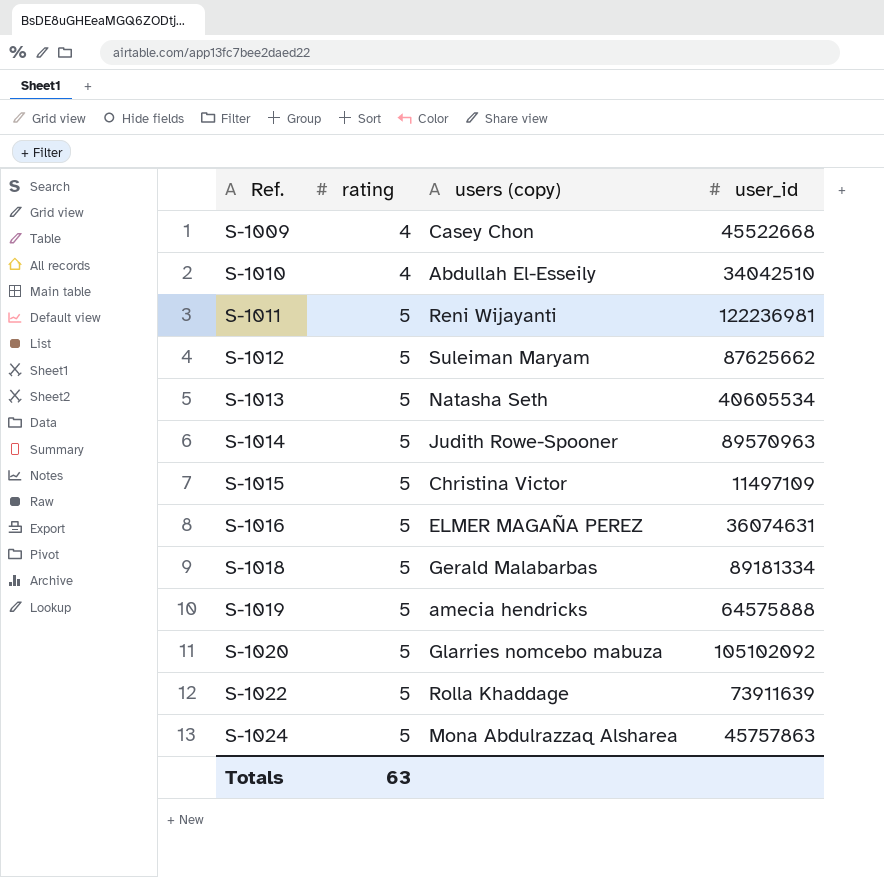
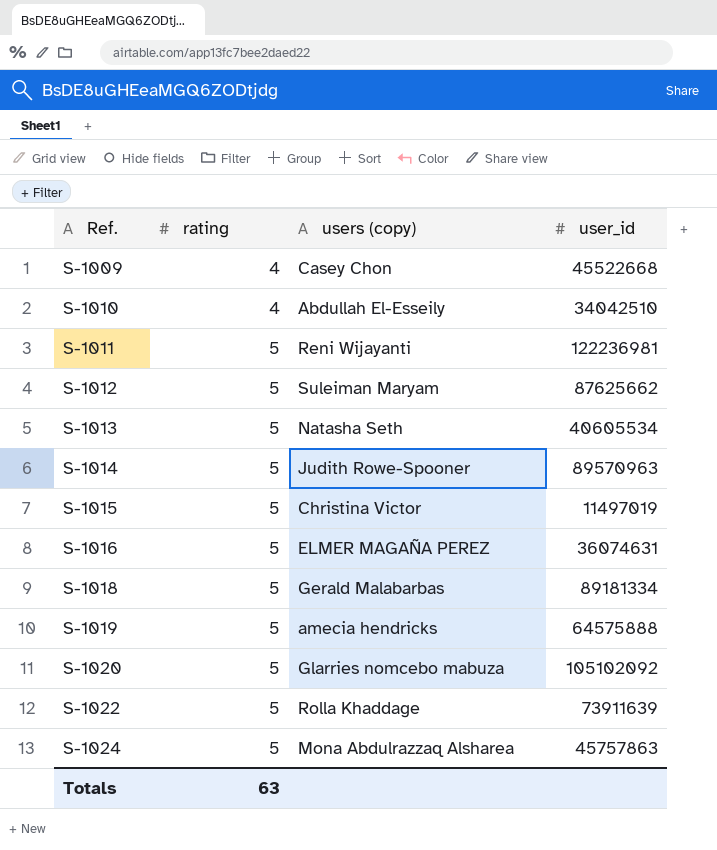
S-1015 | user_id: 11497109 -> 11497019

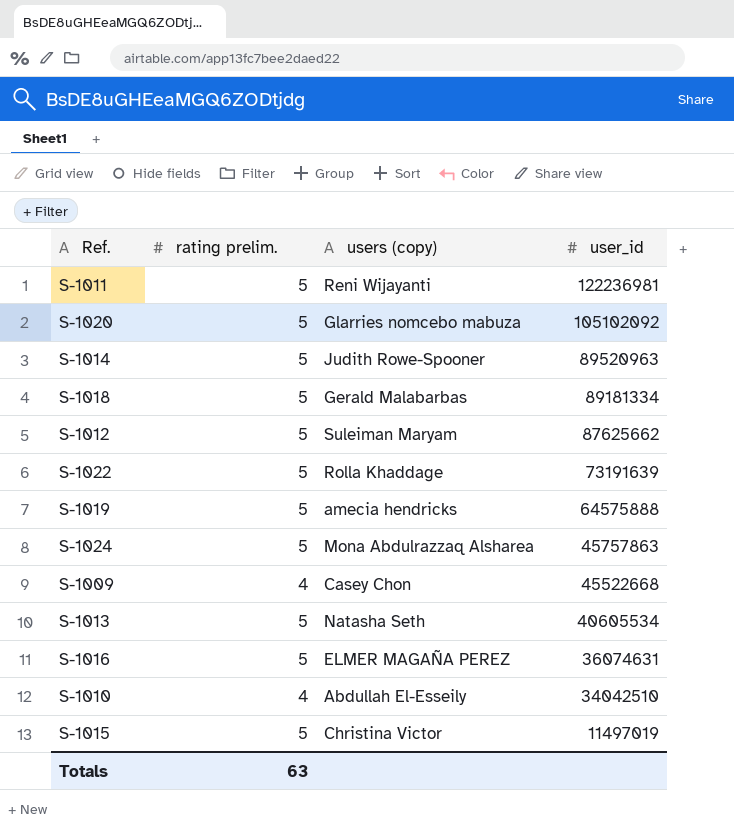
row order: Ref. ascending -> user_id descending
column name: rating -> rating prelim.
S-1014 | user_id: 89570963 -> 89520963
S-1022 | user_id: 73911639 -> 73191639

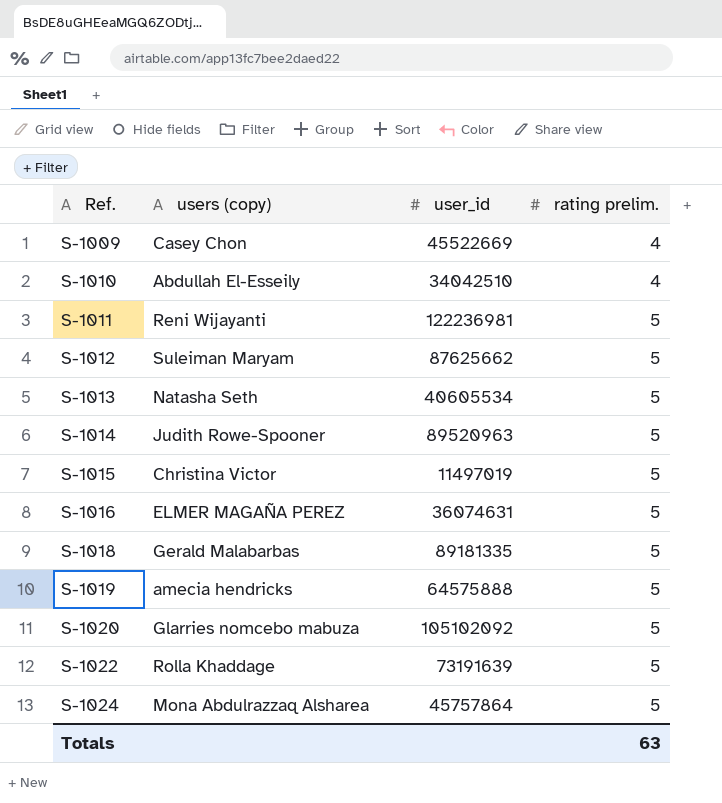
row order: user_id descending -> Ref. ascending
column rating prelim. | position: 2 -> 4
S-1009 | user_id: 45522668 -> 45522669
S-1018 | user_id: 89181334 -> 89181335
S-1024 | user_id: 45757863 -> 45757864

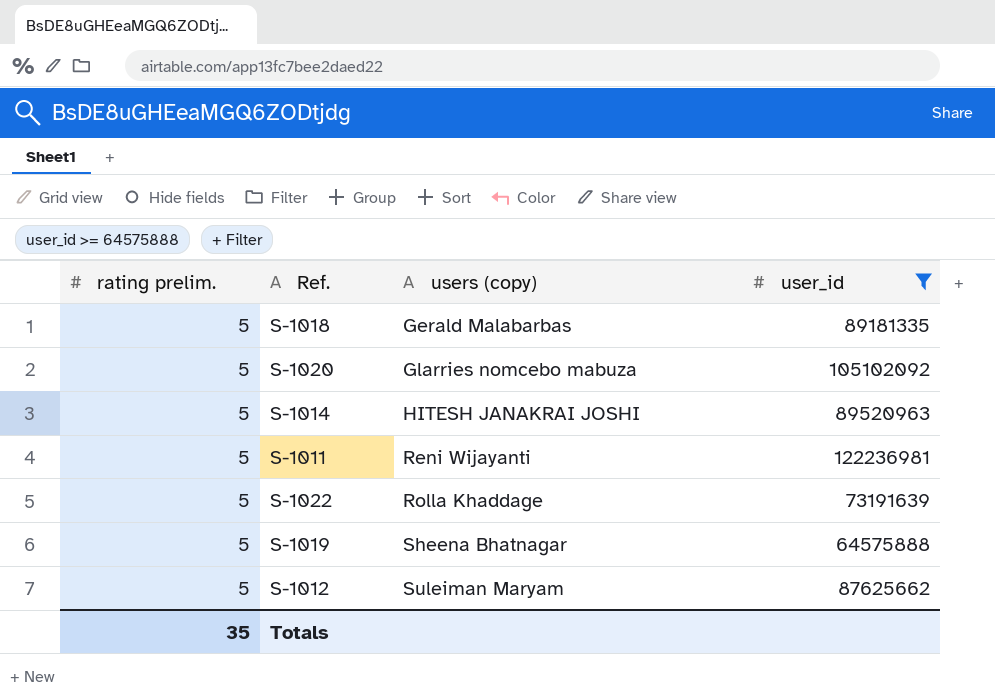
filter: none -> user_id >= 64575888
row order: Ref. ascending -> users (copy) ascending
column rating prelim. | position: 4 -> 1
S-1014 | users (copy): Judith Rowe-Spooner -> HITESH JANAKRAI JOSHI
S-1019 | users (copy): amecia hendricks -> Sheena Bhatnagar
Totals | rating prelim.: 63 -> 35

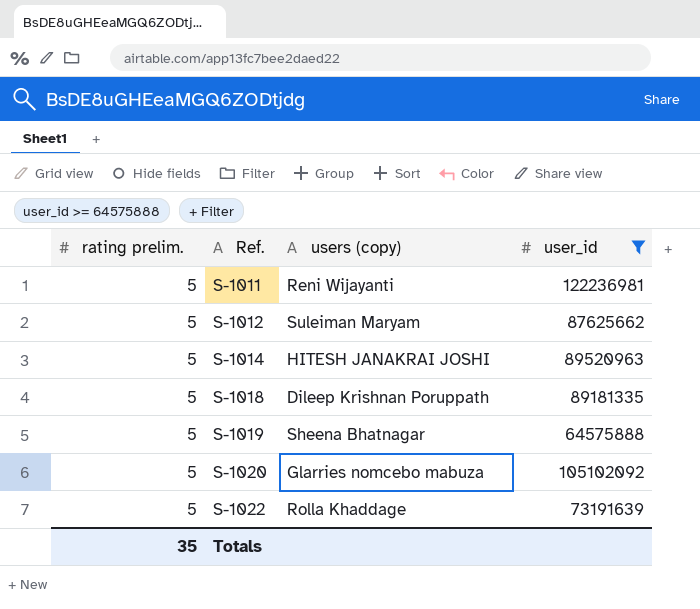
row order: users (copy) ascending -> Ref. ascending
S-1018 | users (copy): Gerald Malabarbas -> Dileep Krishnan Poruppath

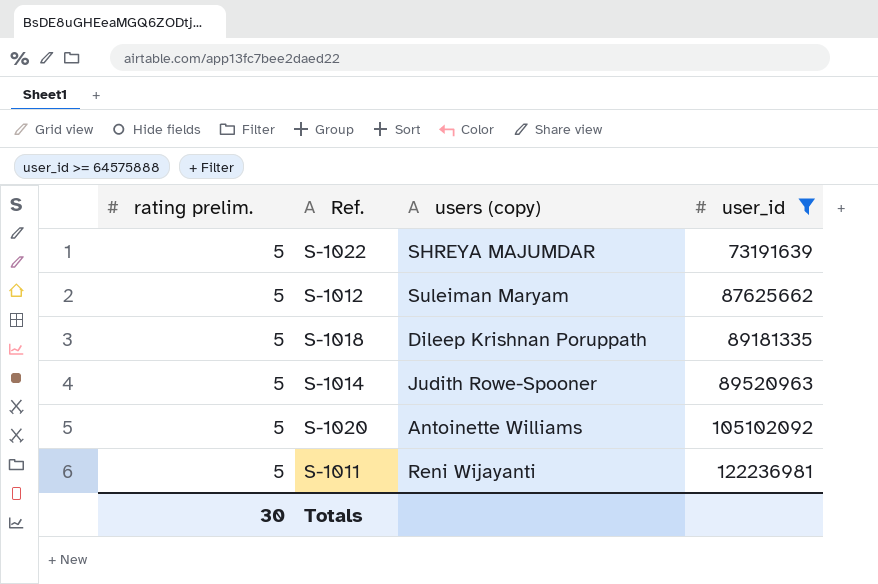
row order: Ref. ascending -> user_id ascending
row S-1019: 5 | Sheena Bhatnagar | 64575888 -> none
S-1022 | users (copy): Rolla Khaddage -> SHREYA MAJUMDAR
S-1014 | users (copy): HITESH JANAKRAI JOSHI -> Judith Rowe-Spooner
S-1020 | users (copy): Glarries nomcebo mabuza -> Antoinette Williams
Totals | rating prelim.: 35 -> 30

